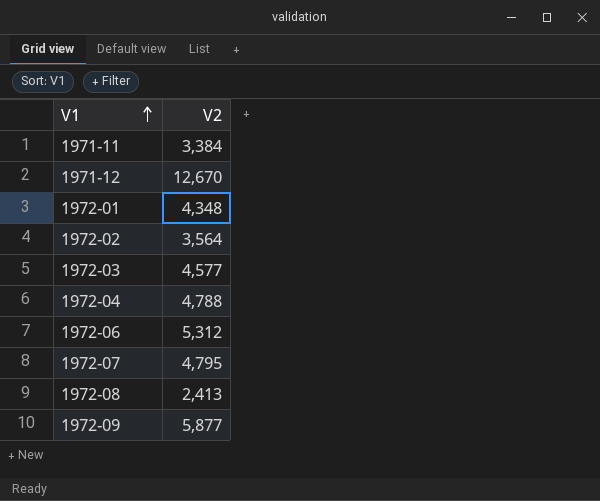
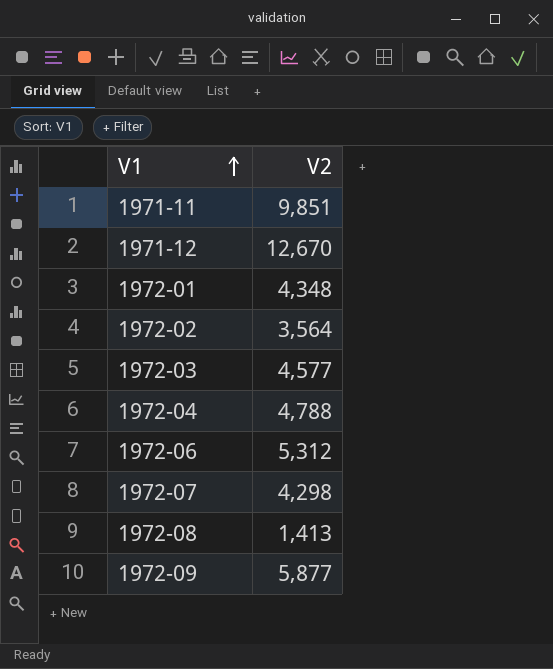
1971-11 | V2: 3,384 -> 9,851
1972-07 | V2: 4,795 -> 4,298
1972-08 | V2: 2,413 -> 1,413

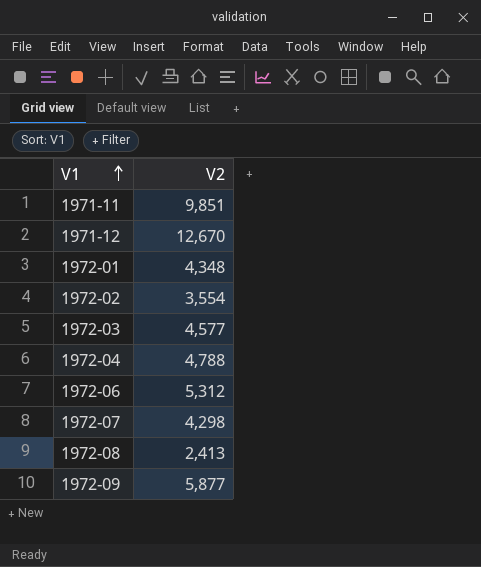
1972-02 | V2: 3,564 -> 3,554
1972-08 | V2: 1,413 -> 2,413

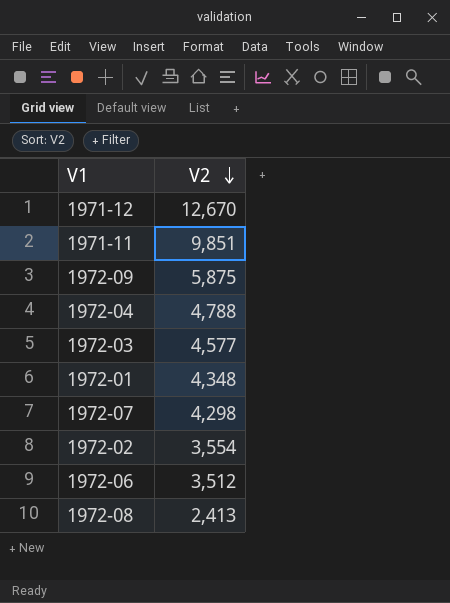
row order: V1 ascending -> V2 descending
1972-09 | V2: 5,877 -> 5,875
1972-06 | V2: 5,312 -> 3,512

